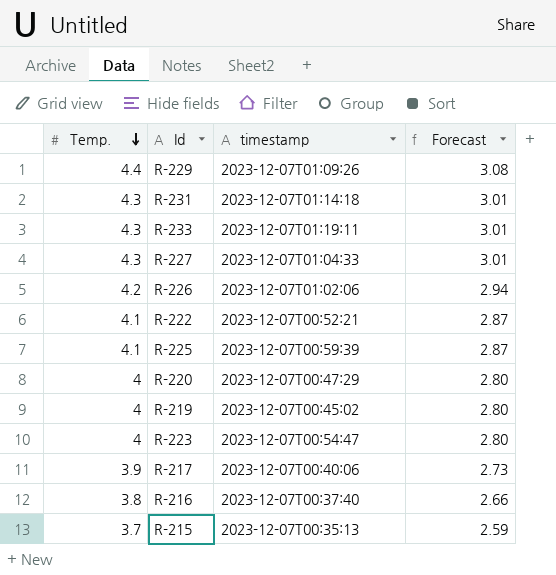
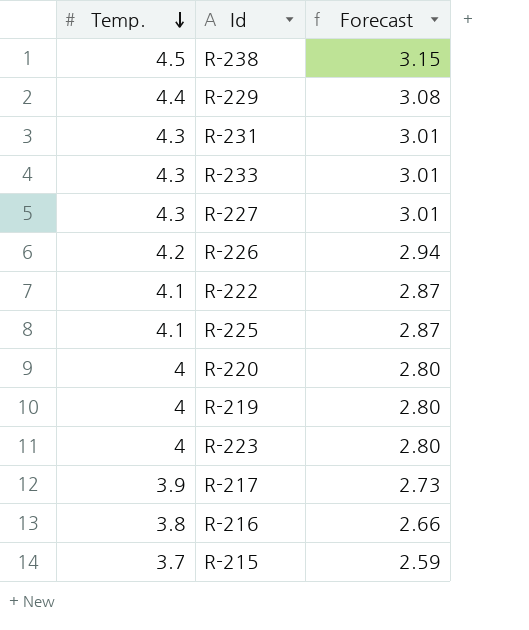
column timestamp | position: 3 -> none
row R-238: none -> 4.5 | 3.15

